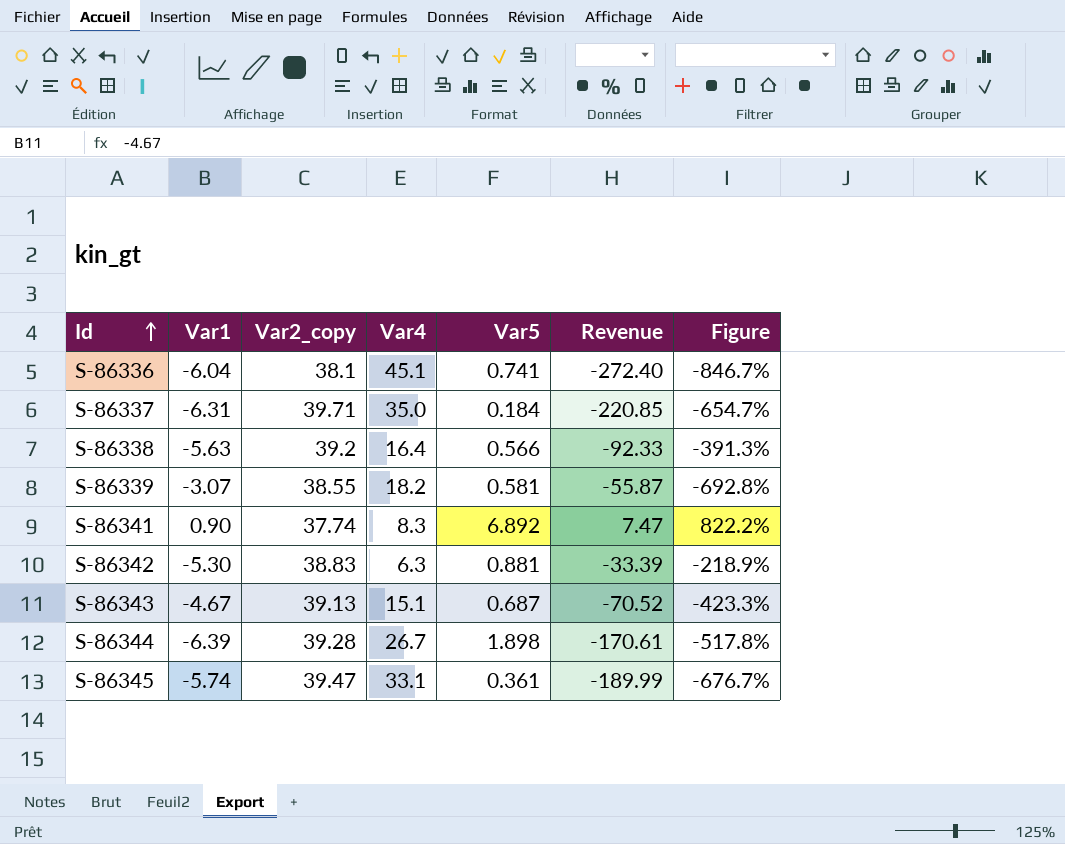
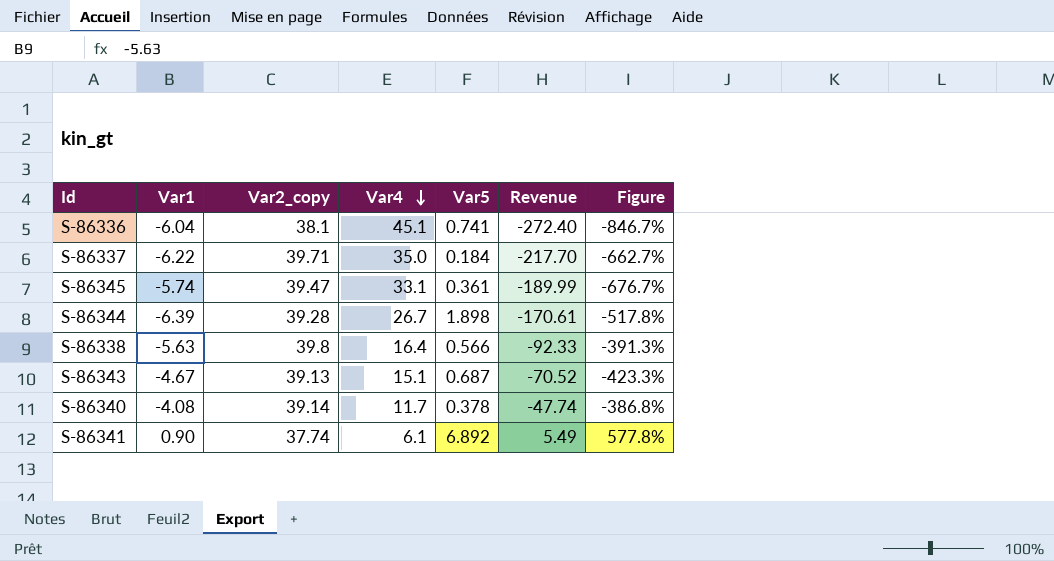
row order: Id ascending -> Var4 descending
row S-86339: -3.07 | 38.55 | 18.2 | 0.581 | -55.87 | -692.8% -> none
row S-86342: -5.30 | 38.83 | 6.3 | 0.881 | -33.39 | -218.9% -> none
S-86337 | Var1: -6.31 -> -6.22
S-86337 | Revenue: -220.85 -> -217.70
S-86337 | Figure: -654.7% -> -662.7%
S-86338 | Var2_copy: 39.2 -> 39.8
row S-86340: none -> -4.08 | 39.14 | 11.7 | 0.378 | -47.74 | -386.8%
S-86341 | Var4: 8.3 -> 6.1
S-86341 | Revenue: 7.47 -> 5.49
S-86341 | Figure: 822.2% -> 577.8%

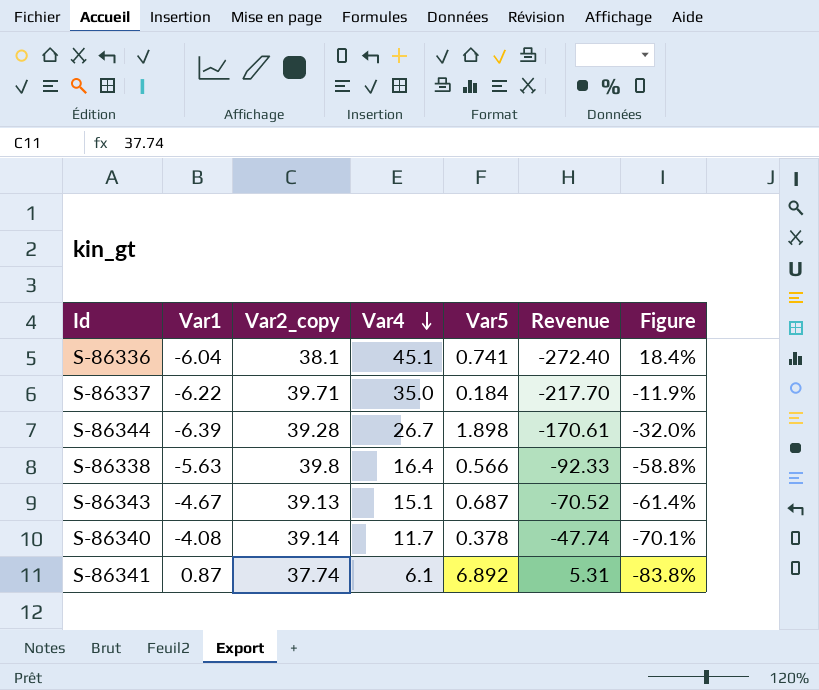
column Figure | formula: ([Var4] - [Var1]) / [Var1] -> ([Var4] - [Var2_copy]) / [Var2_copy]
row S-86345: -5.74 | 39.47 | 33.1 | 0.361 | -189.99 | -676.7% -> none
S-86341 | Var1: 0.90 -> 0.87
S-86341 | Revenue: 5.49 -> 5.31

